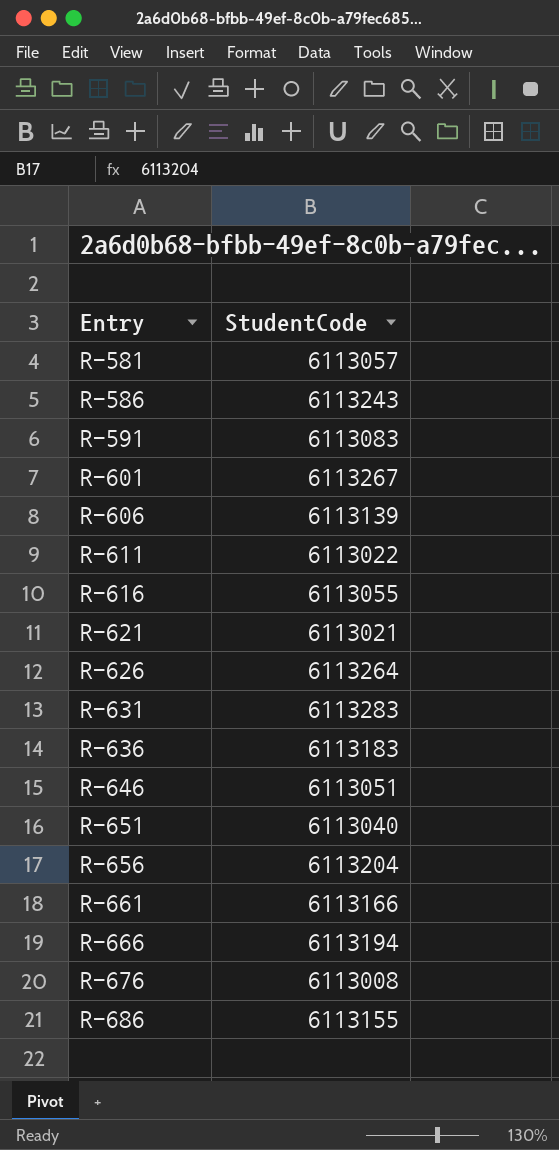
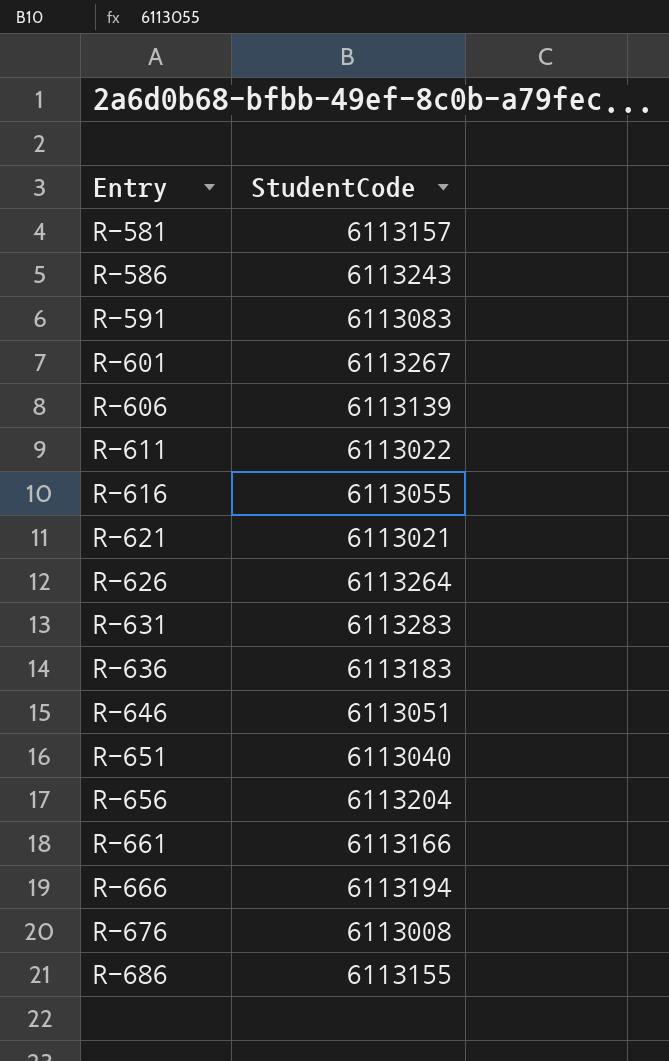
R-581 | StudentCode: 6113057 -> 6113157

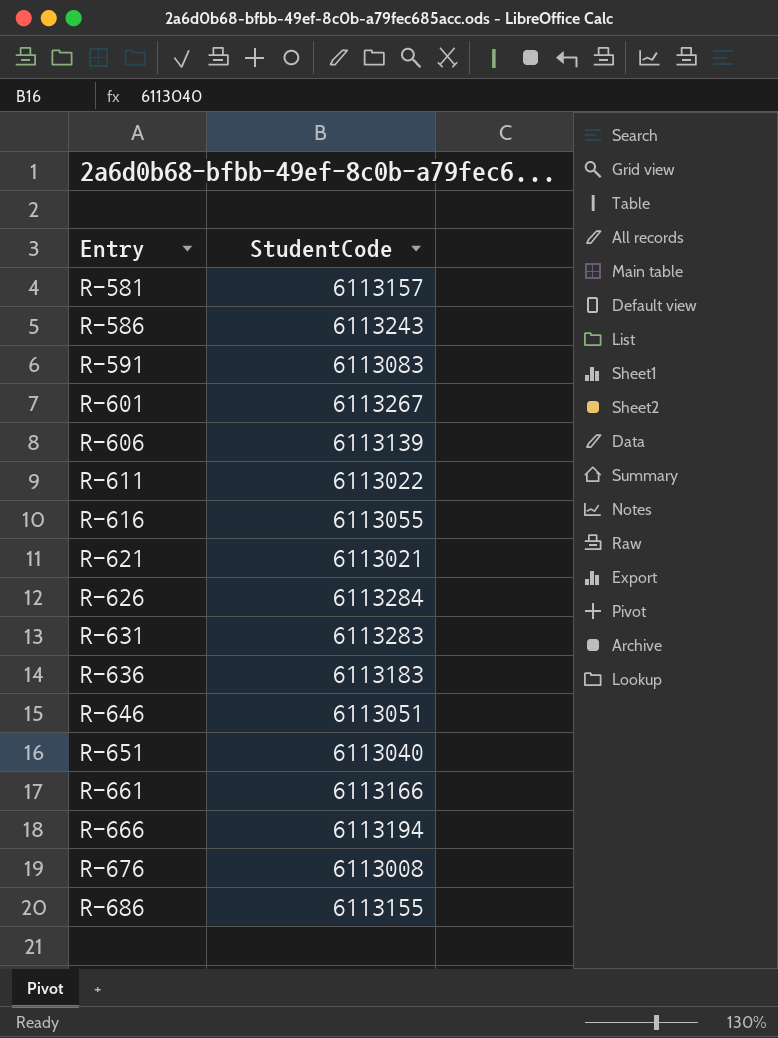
row R-656: 6113204 -> none
R-626 | StudentCode: 6113264 -> 6113284

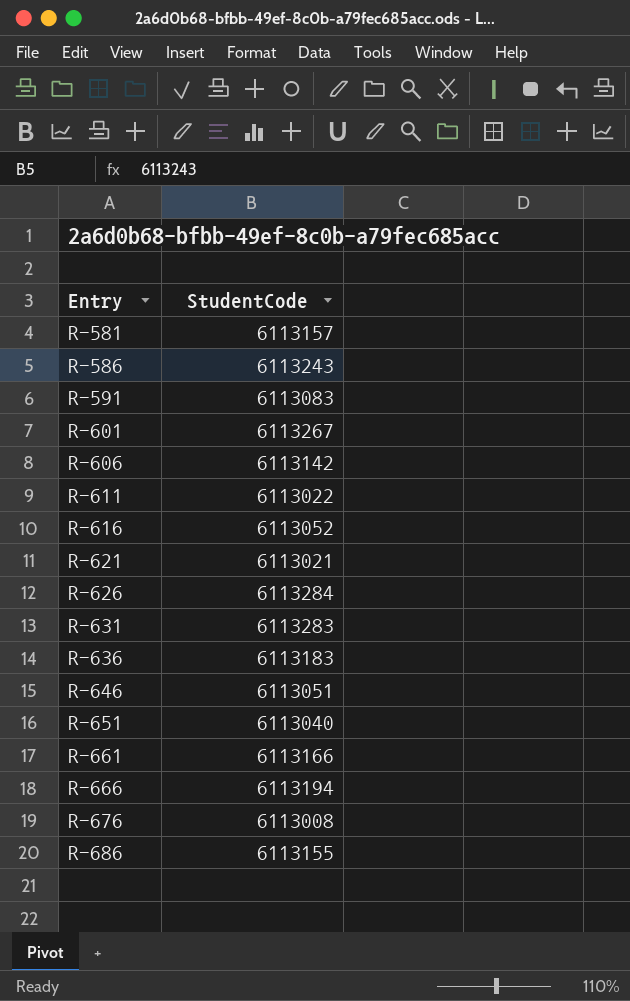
R-606 | StudentCode: 6113139 -> 6113142
R-616 | StudentCode: 6113055 -> 6113052

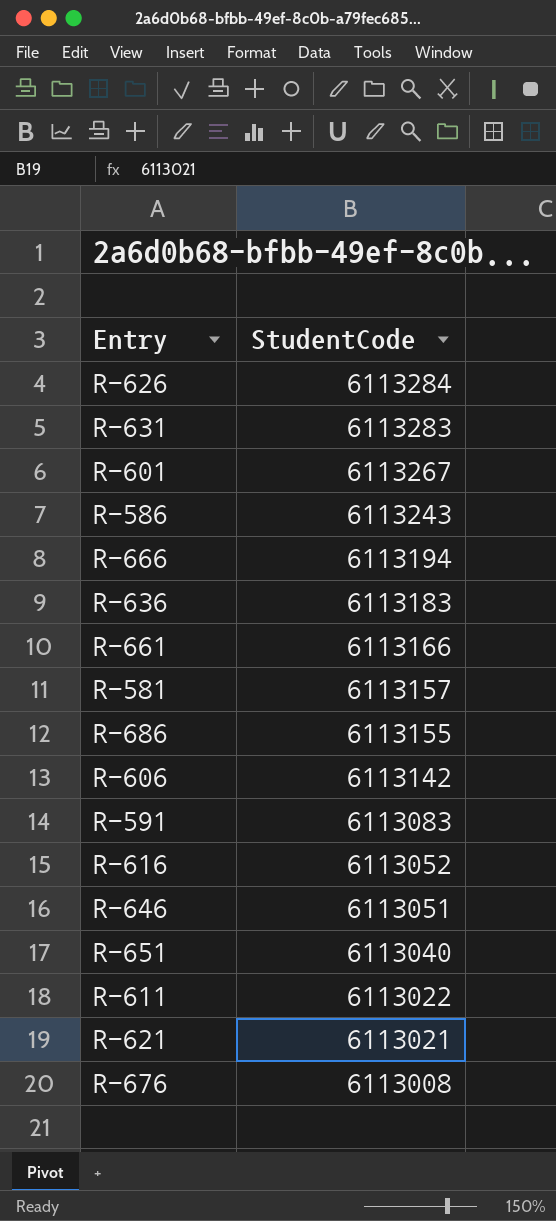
row order: Entry ascending -> StudentCode descending

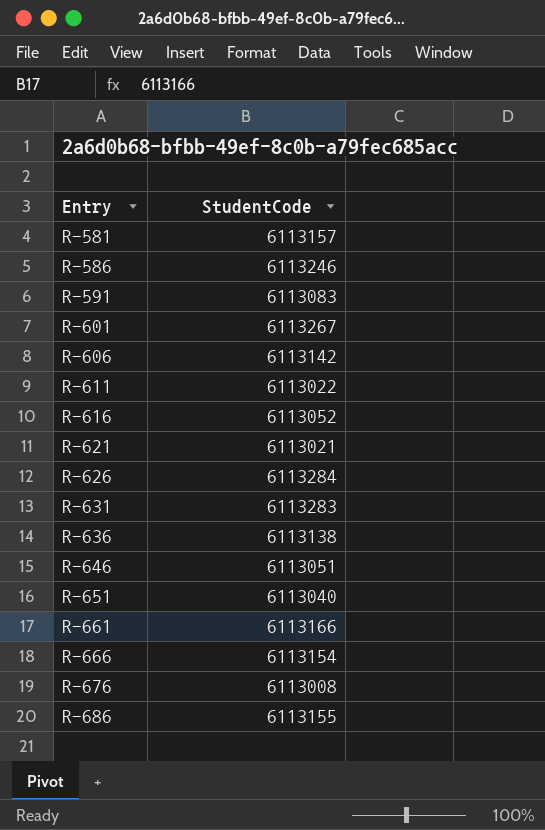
row order: StudentCode descending -> Entry ascending
R-586 | StudentCode: 6113243 -> 6113246
R-636 | StudentCode: 6113183 -> 6113138
R-666 | StudentCode: 6113194 -> 6113154

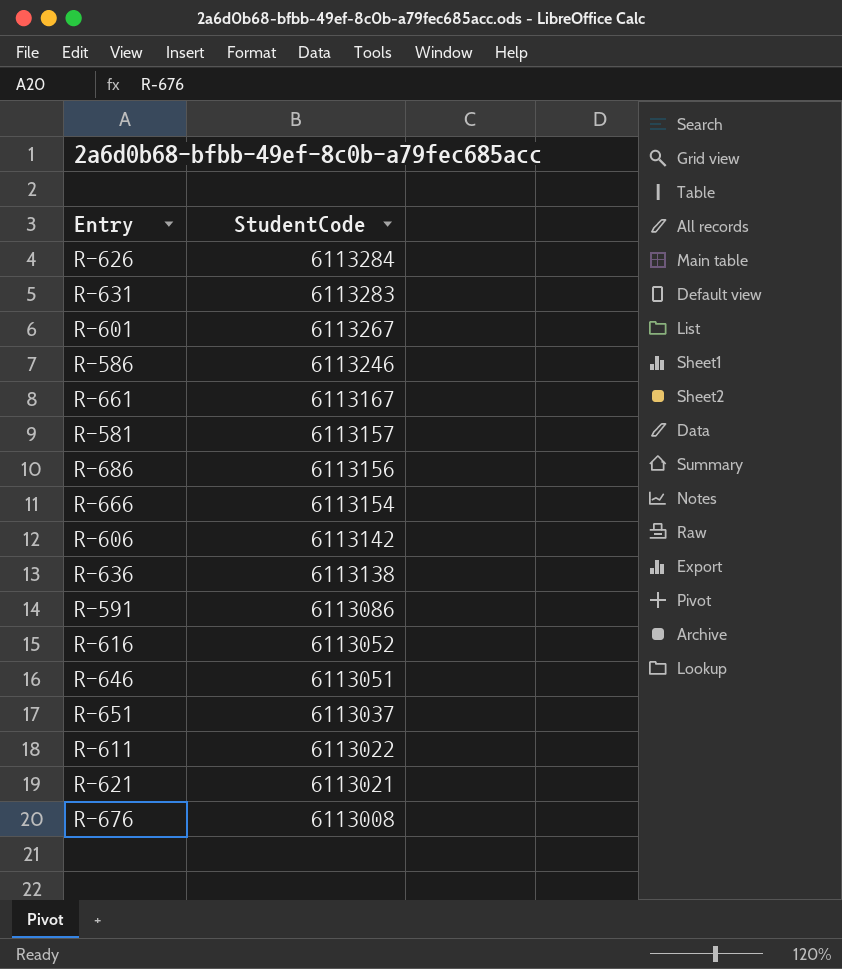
row order: Entry ascending -> StudentCode descending
R-661 | StudentCode: 6113166 -> 6113167
R-686 | StudentCode: 6113155 -> 6113156
R-591 | StudentCode: 6113083 -> 6113086
R-651 | StudentCode: 6113040 -> 6113037

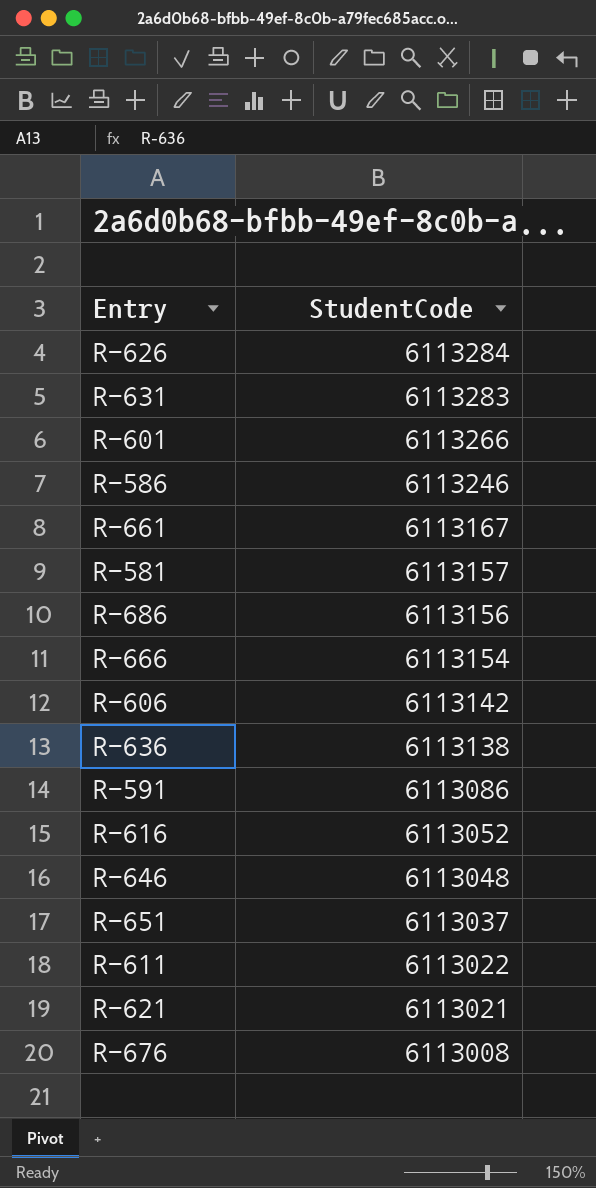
R-601 | StudentCode: 6113267 -> 6113266
R-646 | StudentCode: 6113051 -> 6113048

